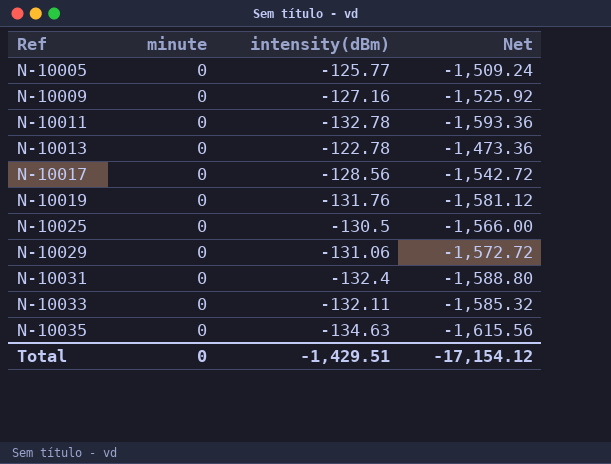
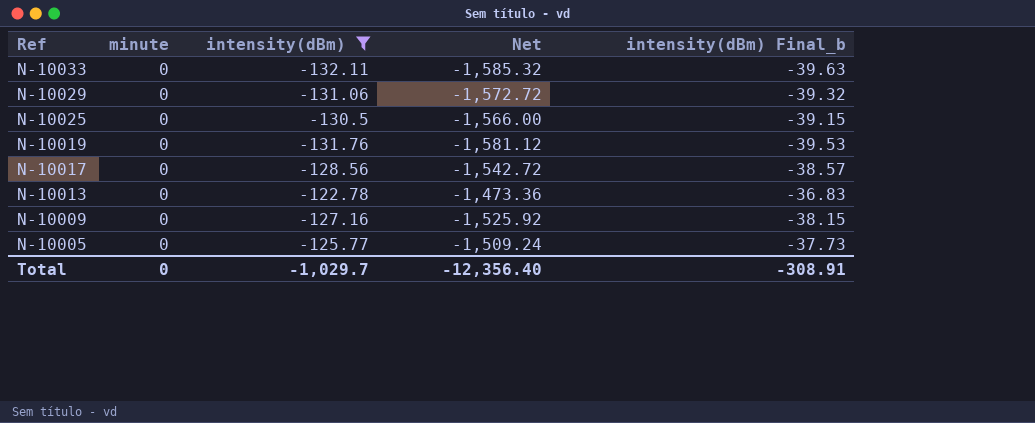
filter: none -> intensity(dBm) >= -132.11
row order: Ref ascending -> Ref descending
column intensity(dBm) Final_b | formula: none -> [intensity(dBm)] * 0.3
Total | intensity(dBm): -1,429.51 -> -1,029.7
Total | Net: -17,154.12 -> -12,356.40

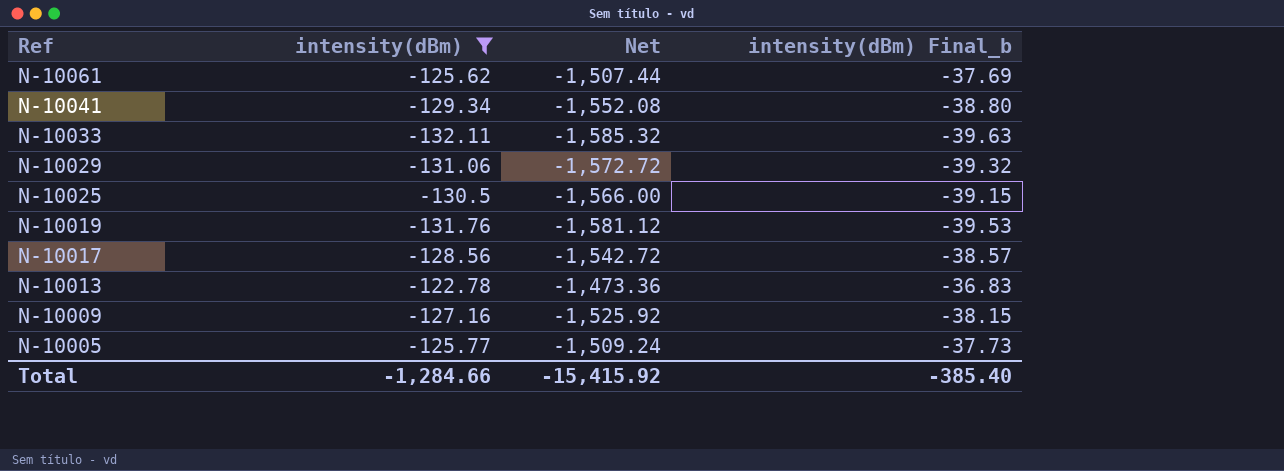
column minute | position: 2 -> none
row N-10061: none -> -125.62 | -1,507.44 | -37.69
row N-10041: none -> -129.34 | -1,552.08 | -38.80
Total | intensity(dBm): -1,029.7 -> -1,284.66
Total | Net: -12,356.40 -> -15,415.92
Total | intensity(dBm) Final_b: -308.91 -> -385.40

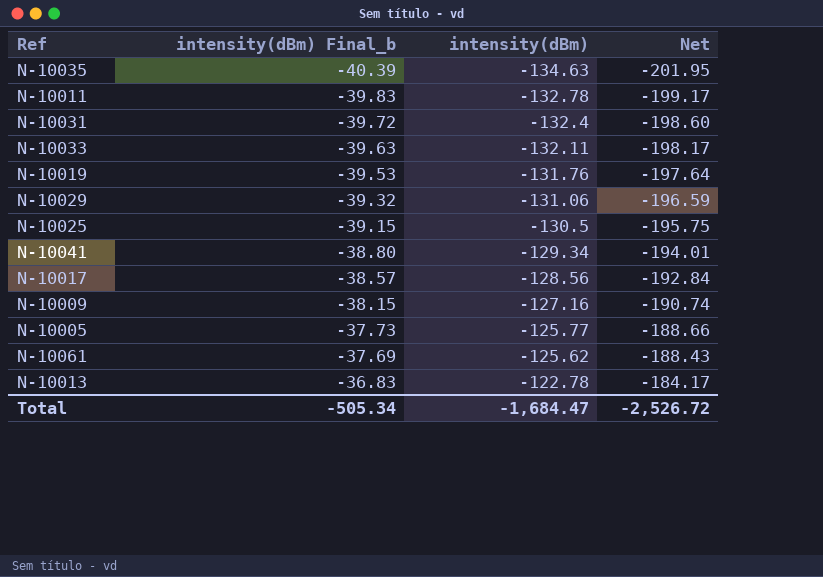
filter: intensity(dBm) >= -132.11 -> none
row order: Ref descending -> intensity(dBm) Final_b ascending
column intensity(dBm) Final_b | position: 4 -> 2
column Net | formula: [intensity(dBm)] * 12 -> [intensity(dBm)] * 1.5
Total | intensity(dBm) Final_b: -385.40 -> -505.34
Total | intensity(dBm): -1,284.66 -> -1,684.47
Total | Net: -15,415.92 -> -2,526.72

